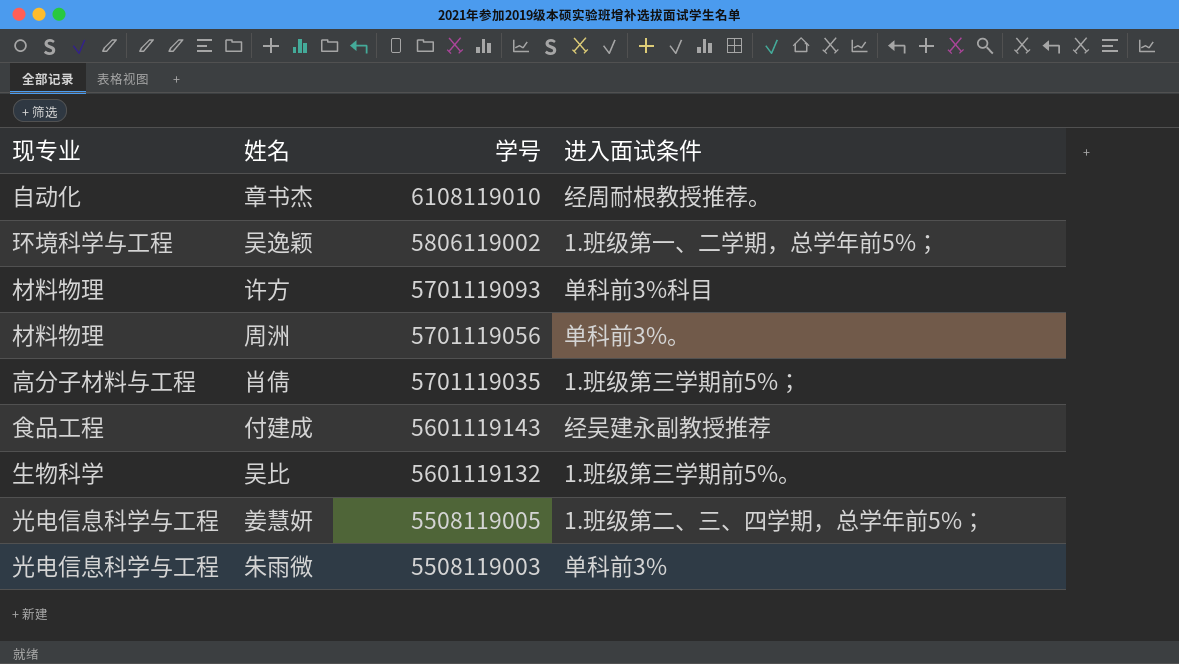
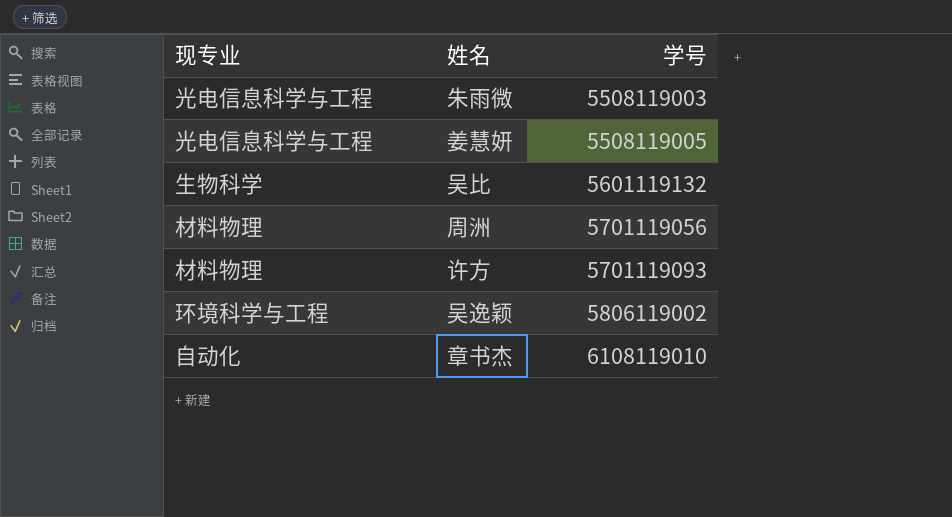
row order: 学号 descending -> 学号 ascending
column 进入面试条件 | position: 4 -> none
row 肖倩: 高分子材料与工程 | 5701119035 | 1.班级第三学期前5%； -> none
row 付建成: 食品工程 | 5601119143 | 经吴建永副教授推荐 -> none

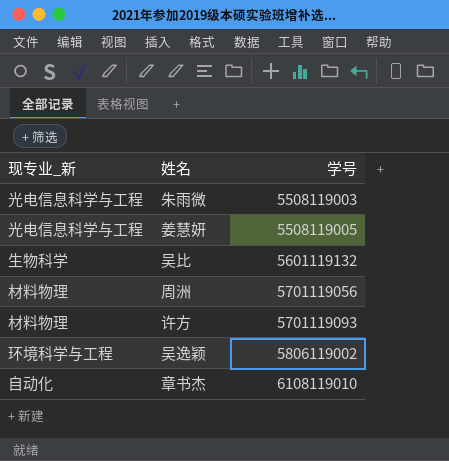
column name: 现专业 -> 现专业_新

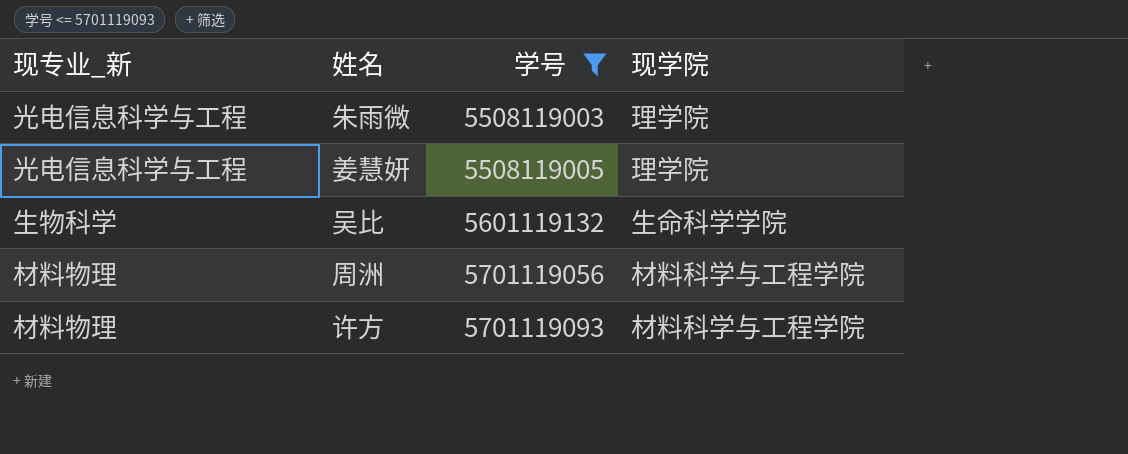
filter: none -> 学号 <= 5701119093
column 现学院 | position: none -> 4

